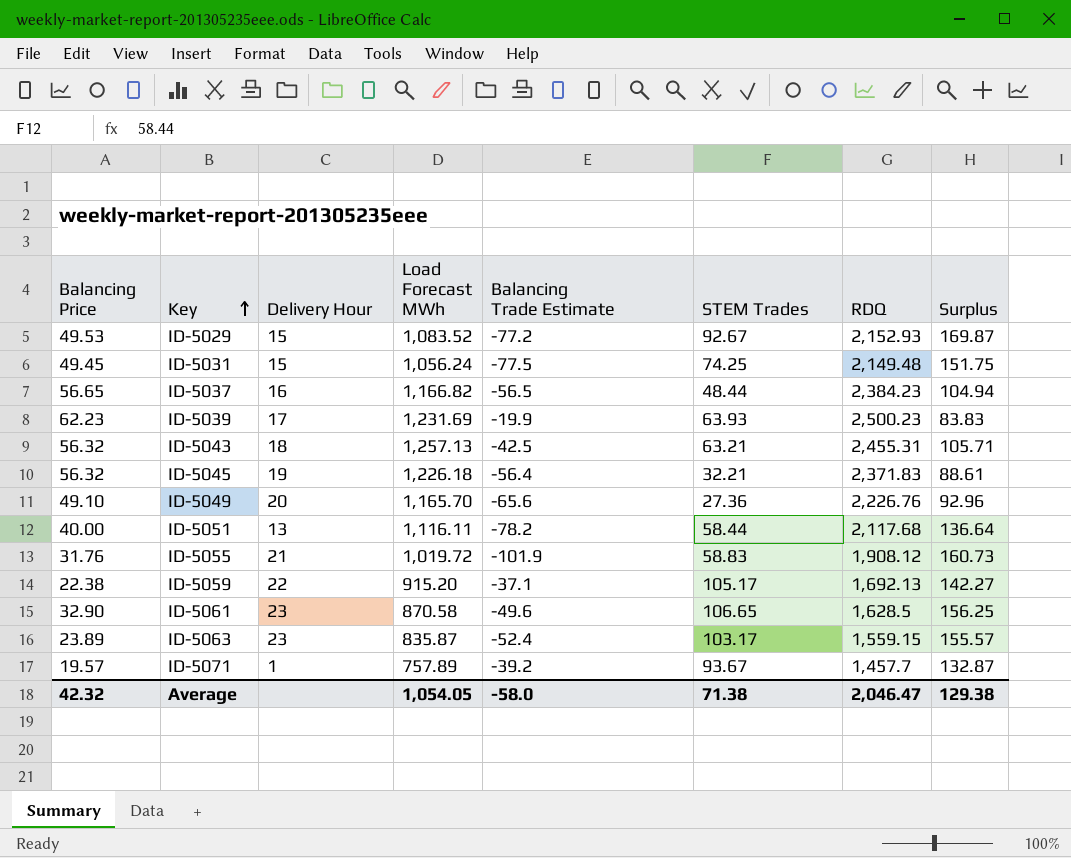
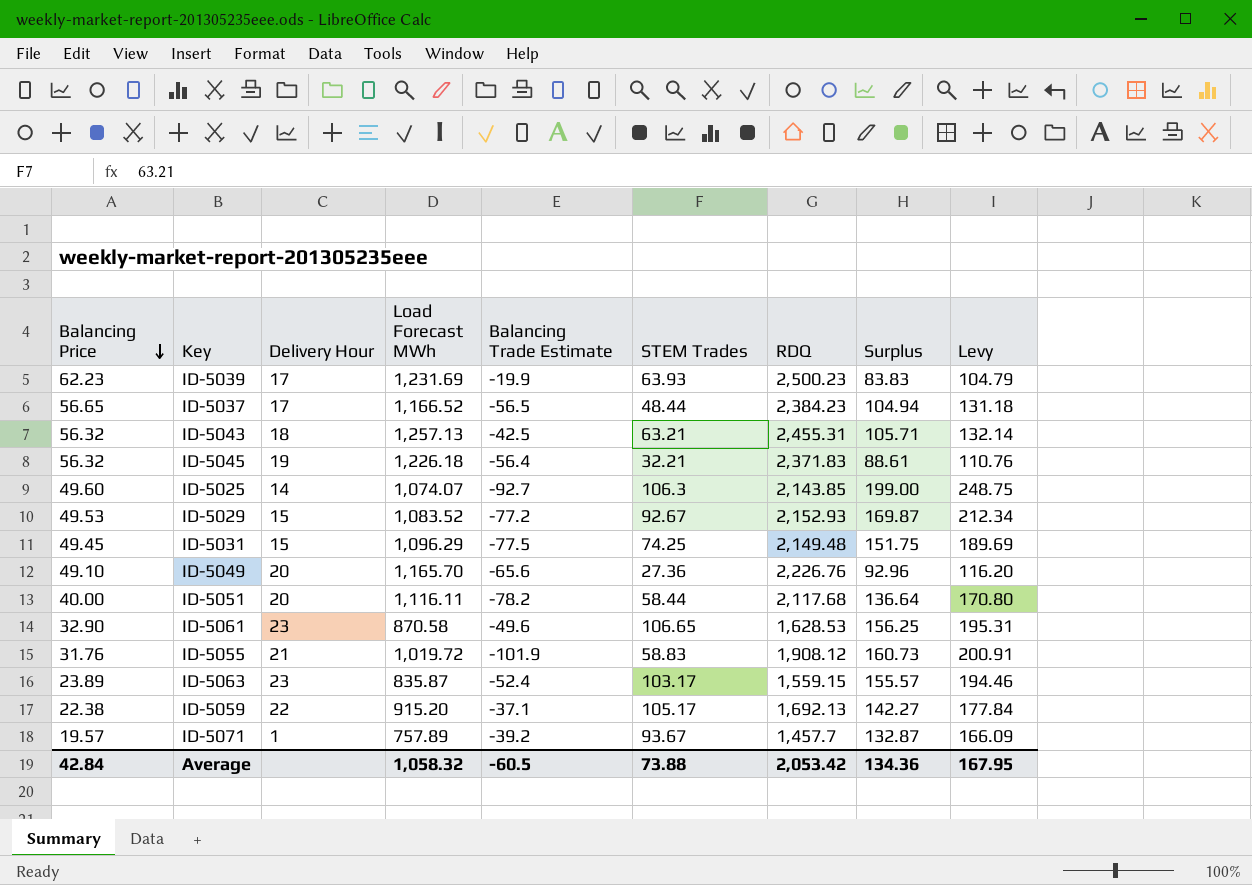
row order: Key ascending -> Balancing Price descending
column Levy | formula: none -> [Surplus] * 1.25
ID-5037 | Delivery Hour: 16 -> 17
ID-5037 | Load Forecast MWh: 1,166.82 -> 1,166.52
row ID-5025: none -> 49.60 | 14 | 1,074.07 | -92.7 | 106.3 | 2,143.85 | 199.00 | 248.75
ID-5031 | Load Forecast MWh: 1,056.24 -> 1,096.29
ID-5051 | Delivery Hour: 13 -> 20
ID-5061 | RDQ: 1,628.5 -> 1,628.53
Average | Balancing Price: 42.32 -> 42.84
Average | Load Forecast MWh: 1,054.05 -> 1,058.32
Average | Balancing Trade Estimate: -58.0 -> -60.5
Average | STEM Trades: 71.38 -> 73.88
Average | RDQ: 2,046.47 -> 2,053.42
Average | Surplus: 129.38 -> 134.36

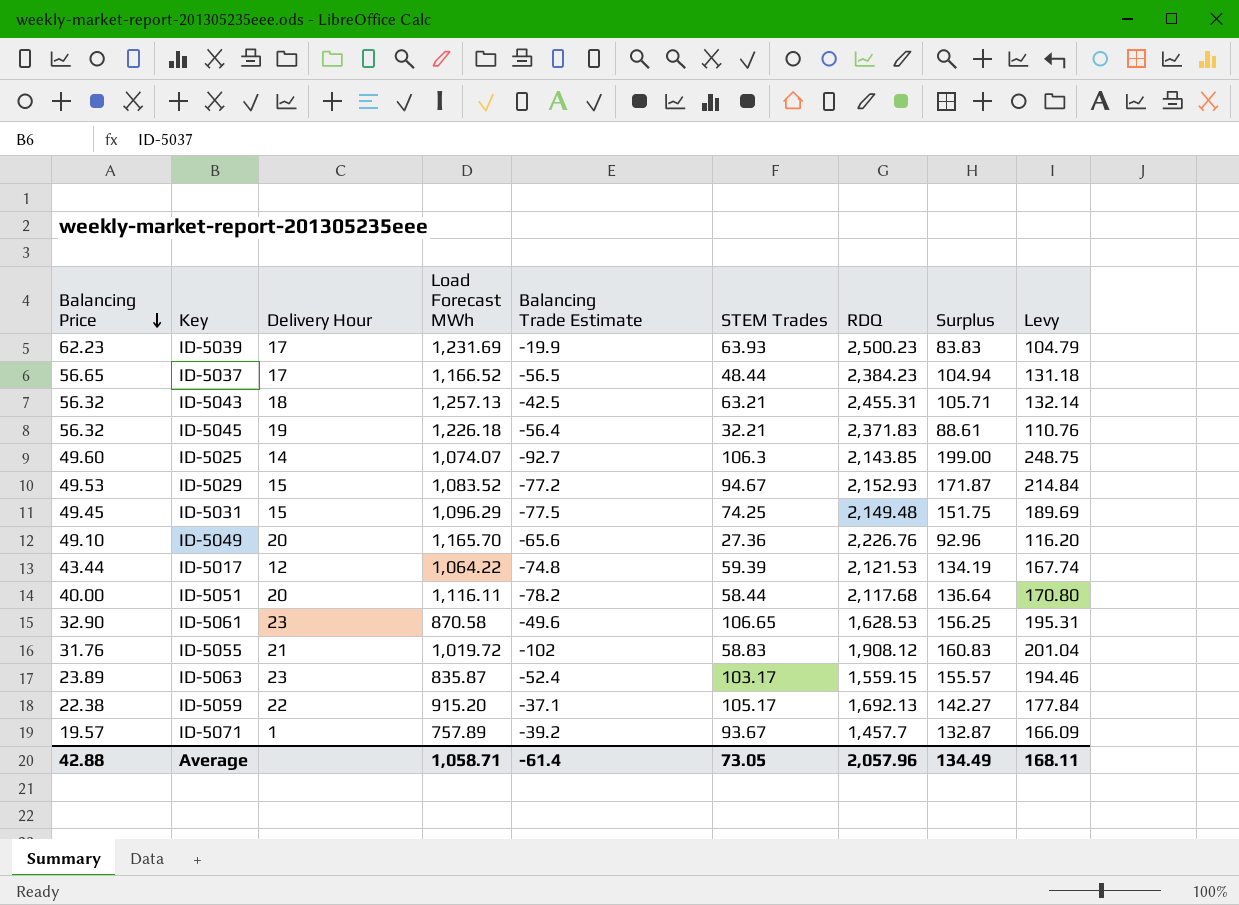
ID-5029 | STEM Trades: 92.67 -> 94.67
ID-5029 | Surplus: 169.87 -> 171.87
ID-5029 | Levy: 212.34 -> 214.84
row ID-5017: none -> 43.44 | 12 | 1,064.22 | -74.8 | 59.39 | 2,121.53 | 134.19 | 167.74
ID-5055 | Balancing Trade Estimate: -101.9 -> -102
ID-5055 | Surplus: 160.73 -> 160.83
ID-5055 | Levy: 200.91 -> 201.04
Average | Balancing Price: 42.84 -> 42.88
Average | Load Forecast MWh: 1,058.32 -> 1,058.71
Average | Balancing Trade Estimate: -60.5 -> -61.4
Average | STEM Trades: 73.88 -> 73.05
Average | RDQ: 2,053.42 -> 2,057.96
Average | Surplus: 134.36 -> 134.49
Average | Levy: 167.95 -> 168.11

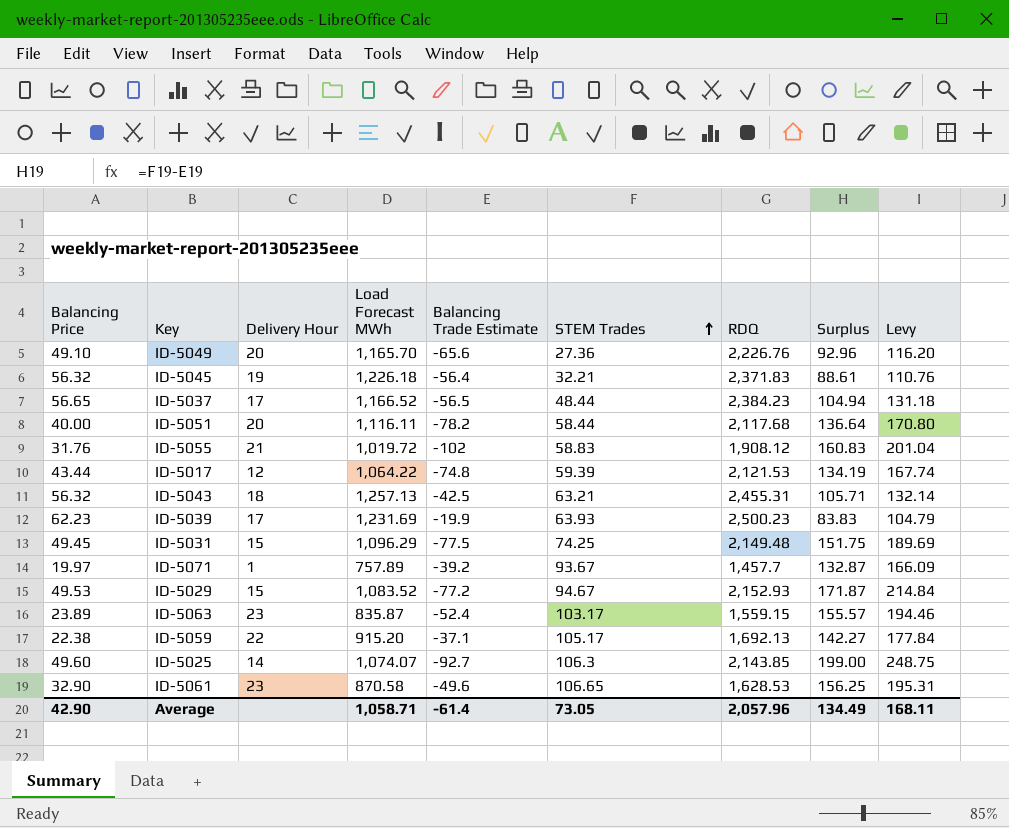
row order: Balancing Price descending -> STEM Trades ascending
ID-5071 | Balancing Price: 19.57 -> 19.97
Average | Balancing Price: 42.88 -> 42.90

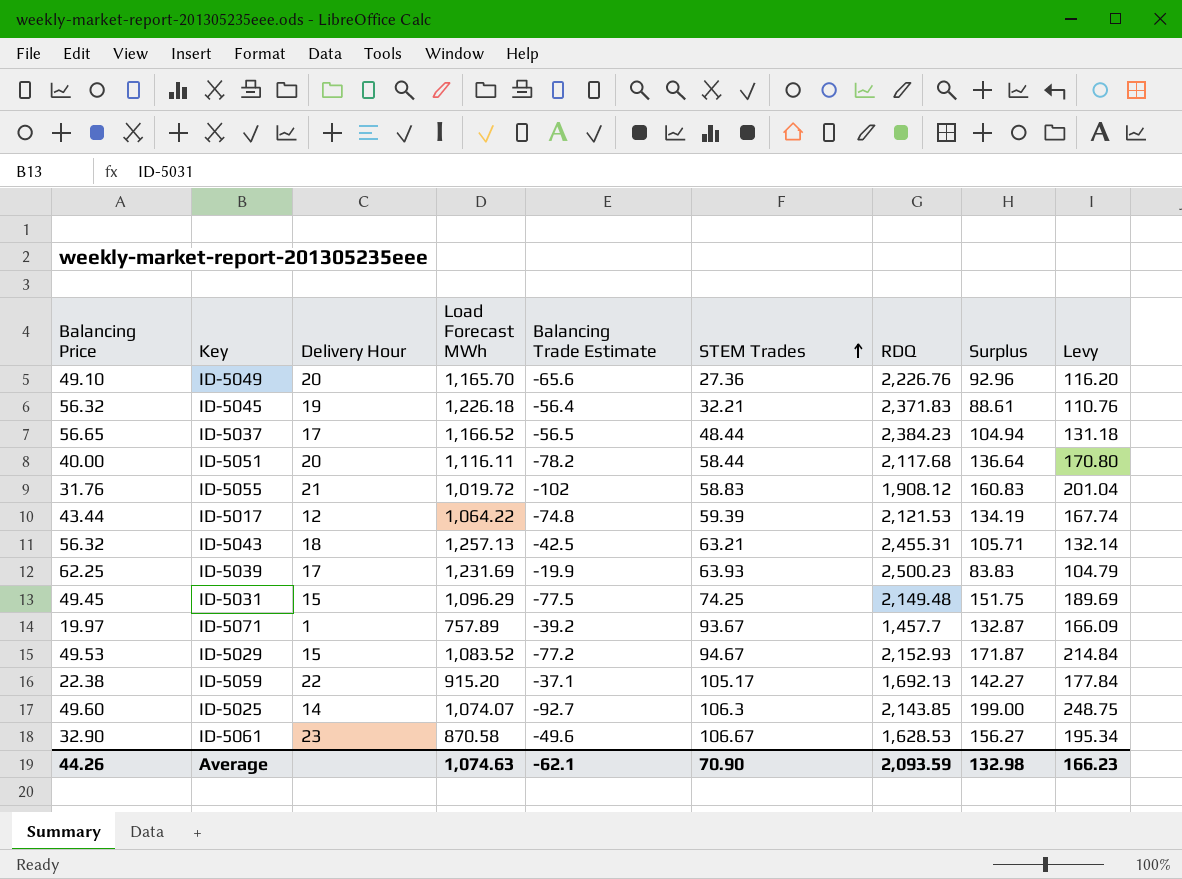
row ID-5063: 23.89 | 23 | 835.87 | -52.4 | 103.17 | 1,559.15 | 155.57 | 194.46 -> none
ID-5039 | Balancing Price: 62.23 -> 62.25
ID-5061 | STEM Trades: 106.65 -> 106.67
ID-5061 | Surplus: 156.25 -> 156.27
ID-5061 | Levy: 195.31 -> 195.34
Average | Balancing Price: 42.90 -> 44.26
Average | Load Forecast MWh: 1,058.71 -> 1,074.63
Average | Balancing Trade Estimate: -61.4 -> -62.1
Average | STEM Trades: 73.05 -> 70.90
Average | RDQ: 2,057.96 -> 2,093.59
Average | Surplus: 134.49 -> 132.98
Average | Levy: 168.11 -> 166.23

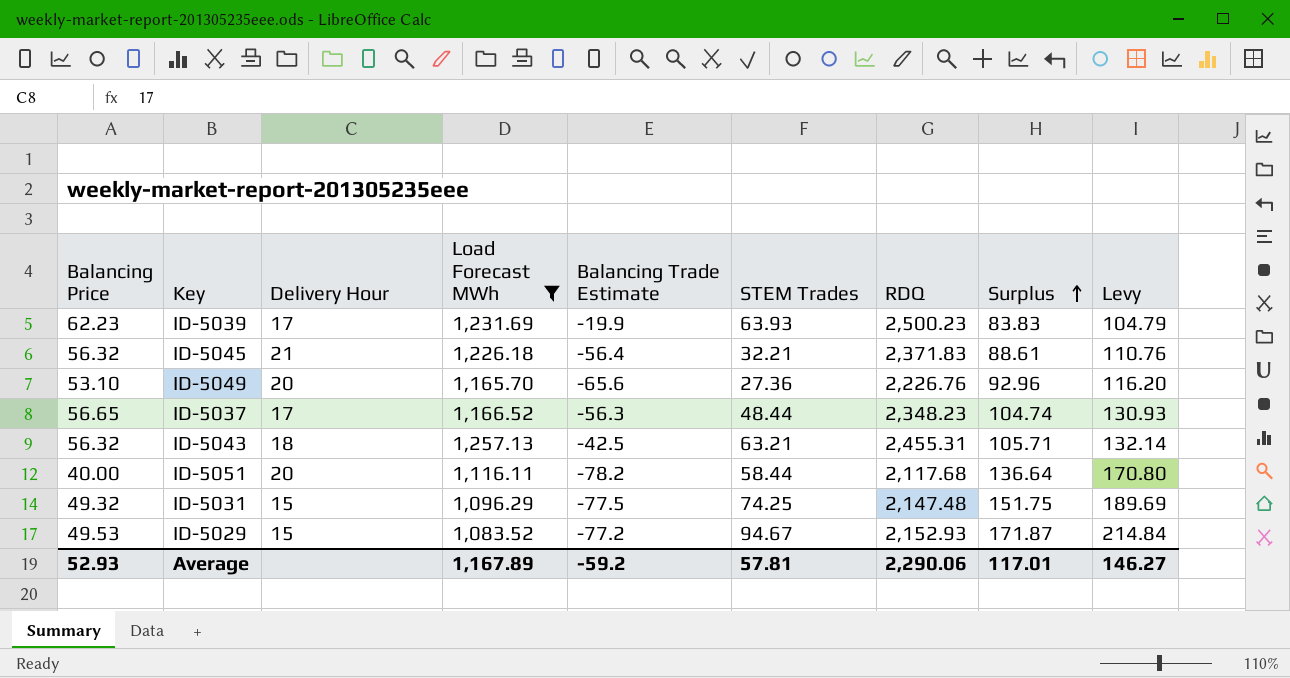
filter: none -> Load Forecast MWh >= 1,083.52
row order: STEM Trades ascending -> Surplus ascending
ID-5039 | Balancing Price: 62.25 -> 62.23
ID-5045 | Delivery Hour: 19 -> 21
ID-5049 | Balancing Price: 49.10 -> 53.10
ID-5037 | Balancing Trade Estimate: -56.5 -> -56.3
ID-5037 | RDQ: 2,384.23 -> 2,348.23
ID-5037 | Surplus: 104.94 -> 104.74
ID-5037 | Levy: 131.18 -> 130.93
ID-5031 | Balancing Price: 49.45 -> 49.32
ID-5031 | RDQ: 2,149.48 -> 2,147.48
Average | Balancing Price: 44.26 -> 52.93
Average | Load Forecast MWh: 1,074.63 -> 1,167.89
Average | Balancing Trade Estimate: -62.1 -> -59.2
Average | STEM Trades: 70.90 -> 57.81
Average | RDQ: 2,093.59 -> 2,290.06
Average | Surplus: 132.98 -> 117.01
Average | Levy: 166.23 -> 146.27

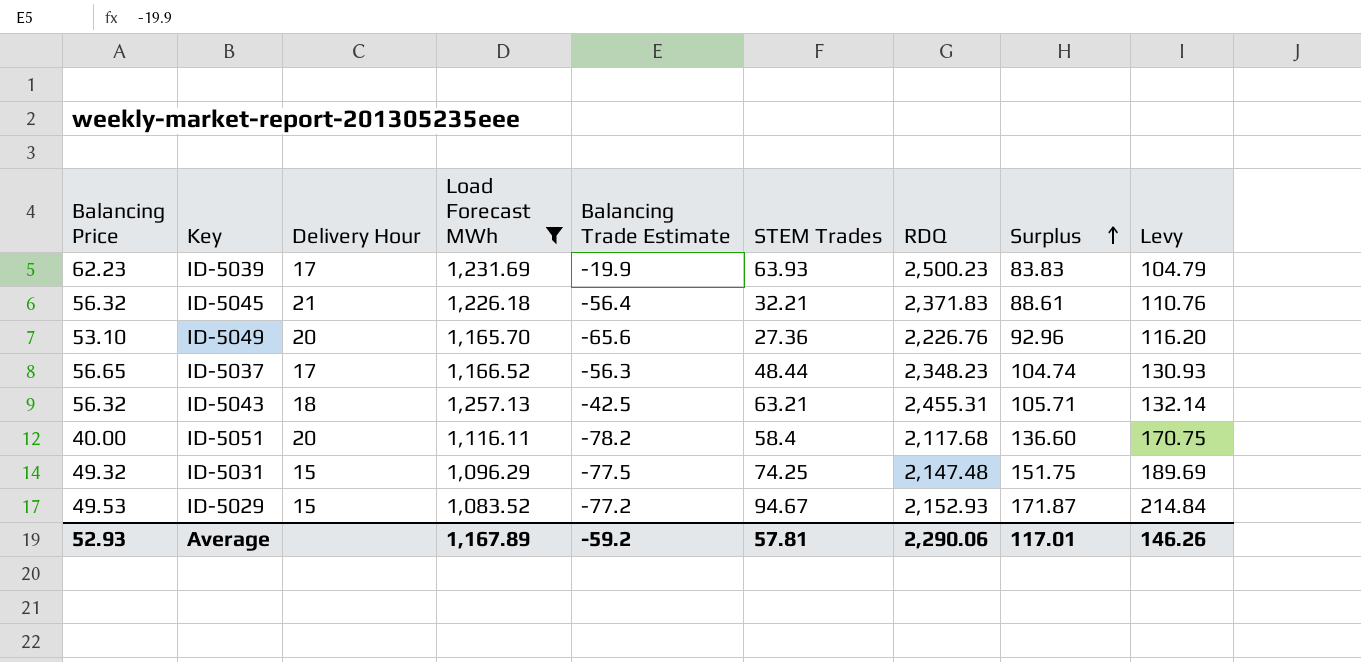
ID-5051 | STEM Trades: 58.44 -> 58.4
ID-5051 | Surplus: 136.64 -> 136.60
ID-5051 | Levy: 170.80 -> 170.75
Average | Levy: 146.27 -> 146.26

